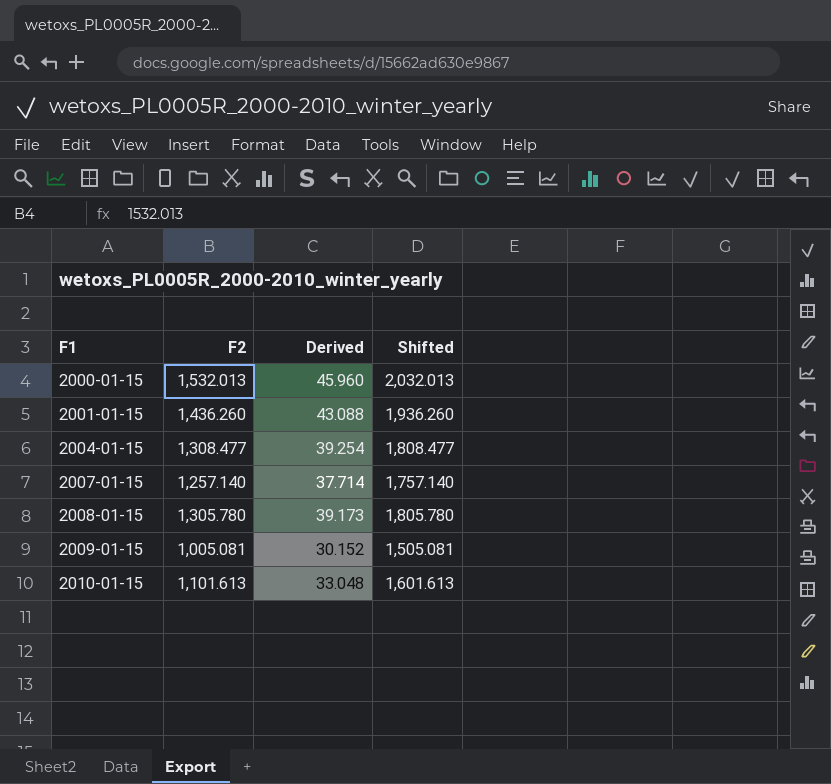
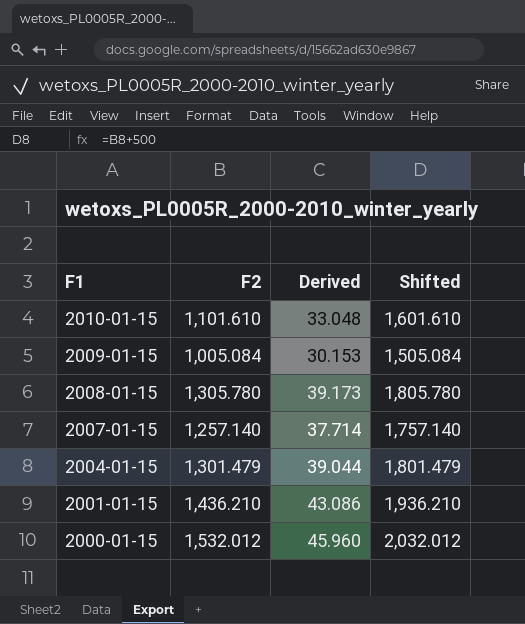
row order: F1 ascending -> F1 descending
2010-01-15 | F2: 1,101.613 -> 1,101.610
2010-01-15 | Shifted: 1,601.613 -> 1,601.610
2009-01-15 | F2: 1,005.081 -> 1,005.084
2009-01-15 | Derived: 30.152 -> 30.153
2009-01-15 | Shifted: 1,505.081 -> 1,505.084
2004-01-15 | F2: 1,308.477 -> 1,301.479
2004-01-15 | Derived: 39.254 -> 39.044
2004-01-15 | Shifted: 1,808.477 -> 1,801.479
2001-01-15 | F2: 1,436.260 -> 1,436.210
2001-01-15 | Derived: 43.088 -> 43.086
2001-01-15 | Shifted: 1,936.260 -> 1,936.210
2000-01-15 | F2: 1,532.013 -> 1,532.012
2000-01-15 | Shifted: 2,032.013 -> 2,032.012

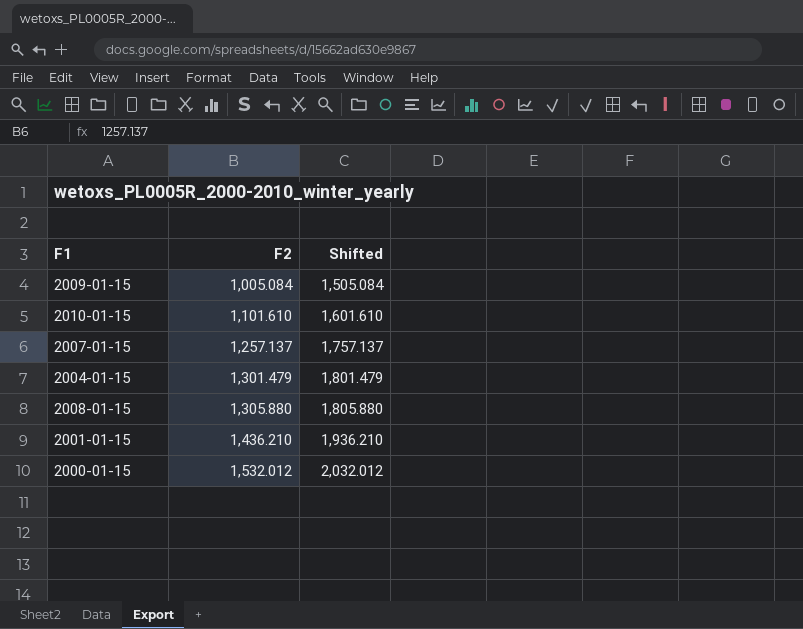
row order: F1 descending -> F2 ascending
column Derived | formula: [F2] * 0.03 -> none
2007-01-15 | F2: 1,257.140 -> 1,257.137
2007-01-15 | Shifted: 1,757.140 -> 1,757.137
2008-01-15 | F2: 1,305.780 -> 1,305.880
2008-01-15 | Shifted: 1,805.780 -> 1,805.880

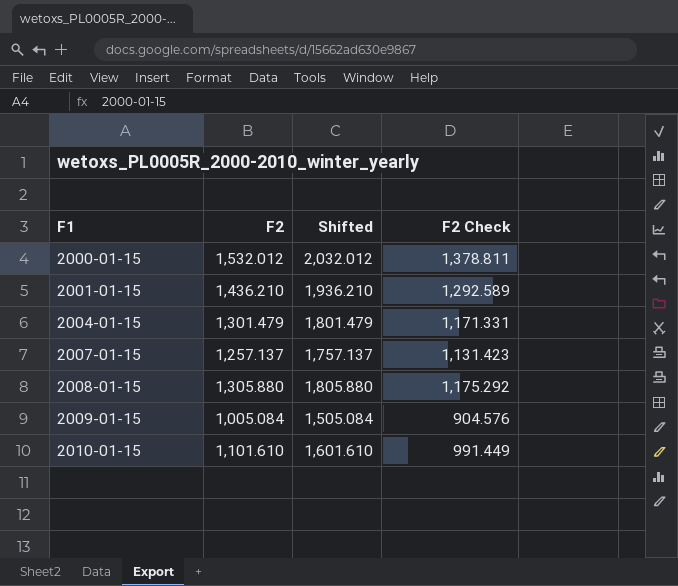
row order: F2 ascending -> F1 ascending
column F2 Check | formula: none -> [F2] * 0.9

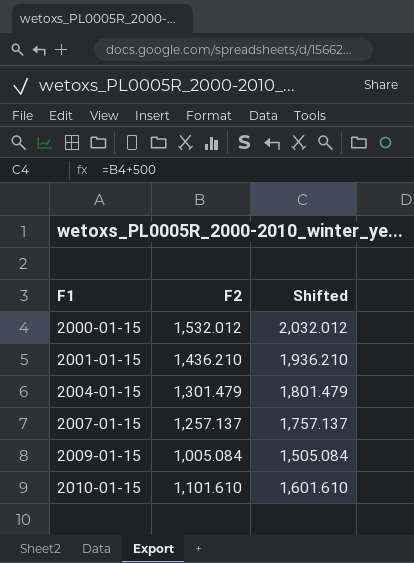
column F2 Check | formula: [F2] * 0.9 -> none
row 2008-01-15: 1,305.880 | 1,805.880 | 1,175.292 -> none

